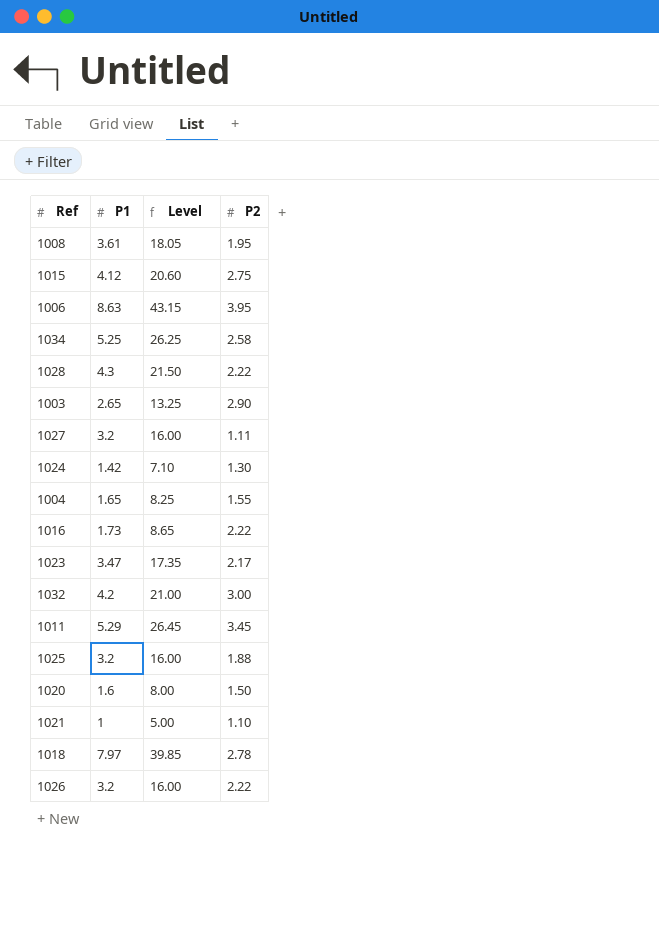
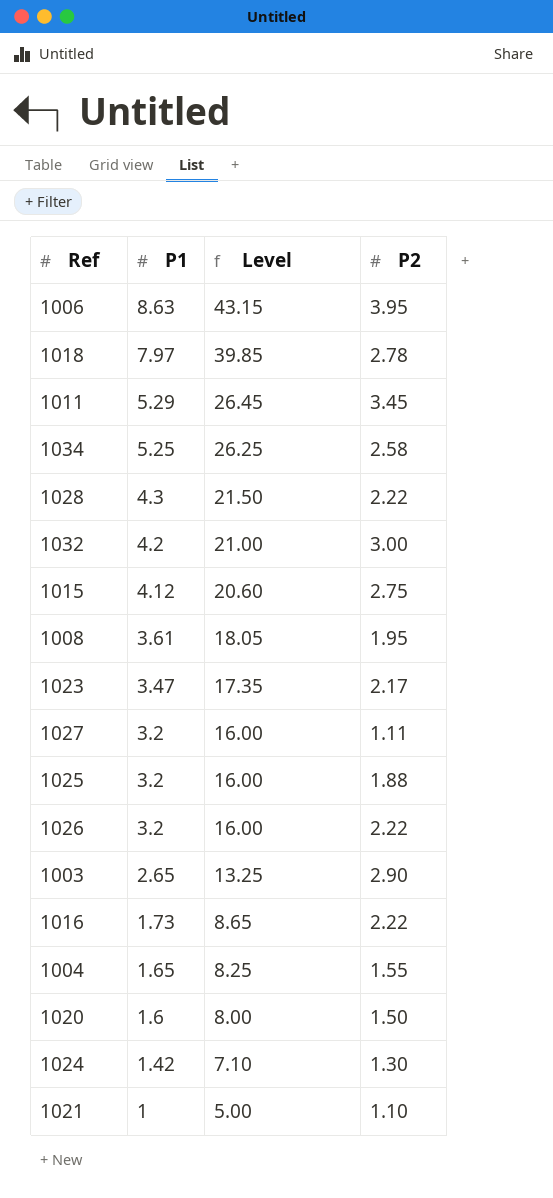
row order: none -> P1 descending

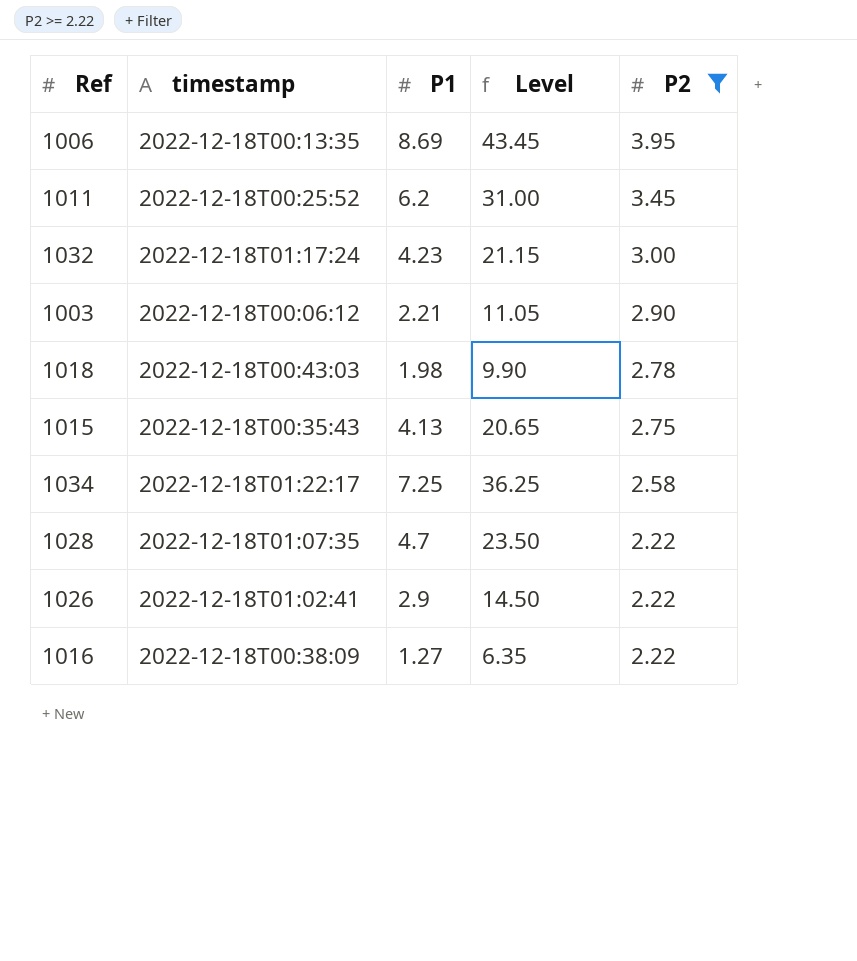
filter: none -> P2 >= 2.22
row order: P1 descending -> P2 descending
column timestamp | position: none -> 2
1006 | P1: 8.63 -> 8.69
1006 | Level: 43.15 -> 43.45
1011 | P1: 5.29 -> 6.2
1011 | Level: 26.45 -> 31.00
1032 | P1: 4.2 -> 4.23
1032 | Level: 21.00 -> 21.15
1003 | P1: 2.65 -> 2.21
1003 | Level: 13.25 -> 11.05
1018 | P1: 7.97 -> 1.98
1018 | Level: 39.85 -> 9.90
1015 | P1: 4.12 -> 4.13
1015 | Level: 20.60 -> 20.65
1034 | P1: 5.25 -> 7.25
1034 | Level: 26.25 -> 36.25
1028 | P1: 4.3 -> 4.7
1028 | Level: 21.50 -> 23.50
1026 | P1: 3.2 -> 2.9
1026 | Level: 16.00 -> 14.50
1016 | P1: 1.73 -> 1.27
1016 | Level: 8.65 -> 6.35

